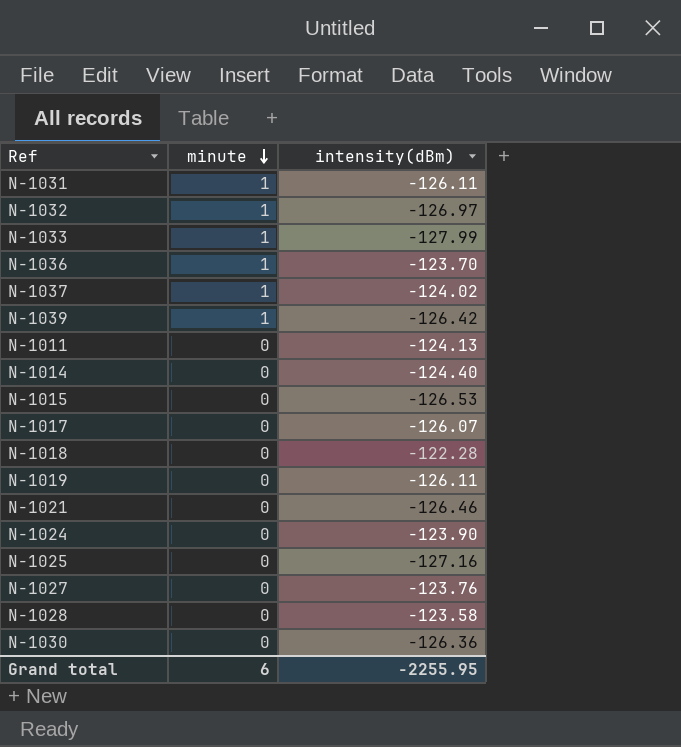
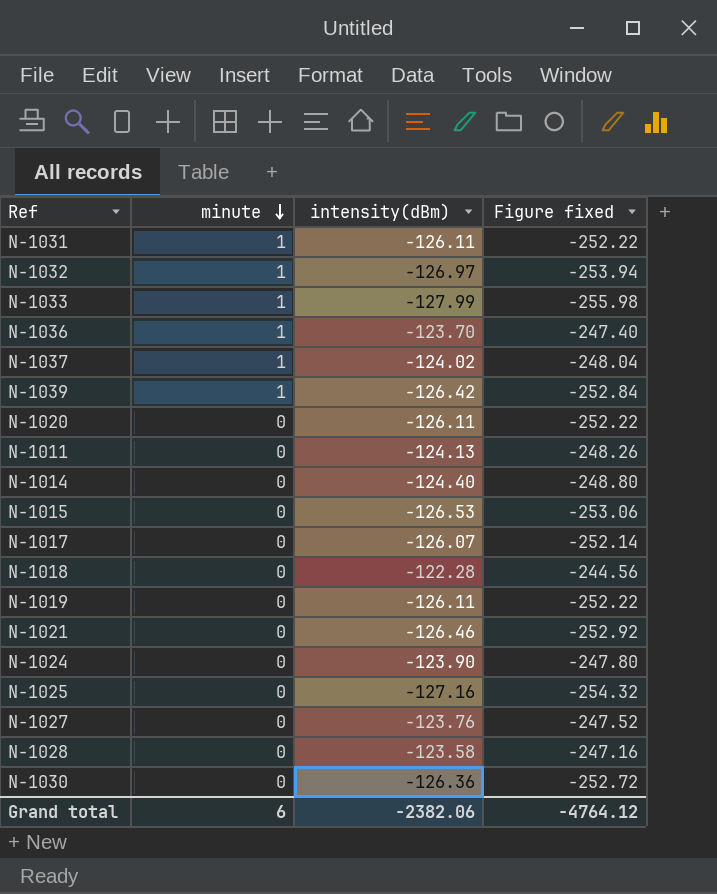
column Figure fixed | formula: none -> [intensity(dBm)] * 2
row N-1020: none -> 0 | -126.11 | -252.22
Grand total | intensity(dBm): -2255.95 -> -2382.06

